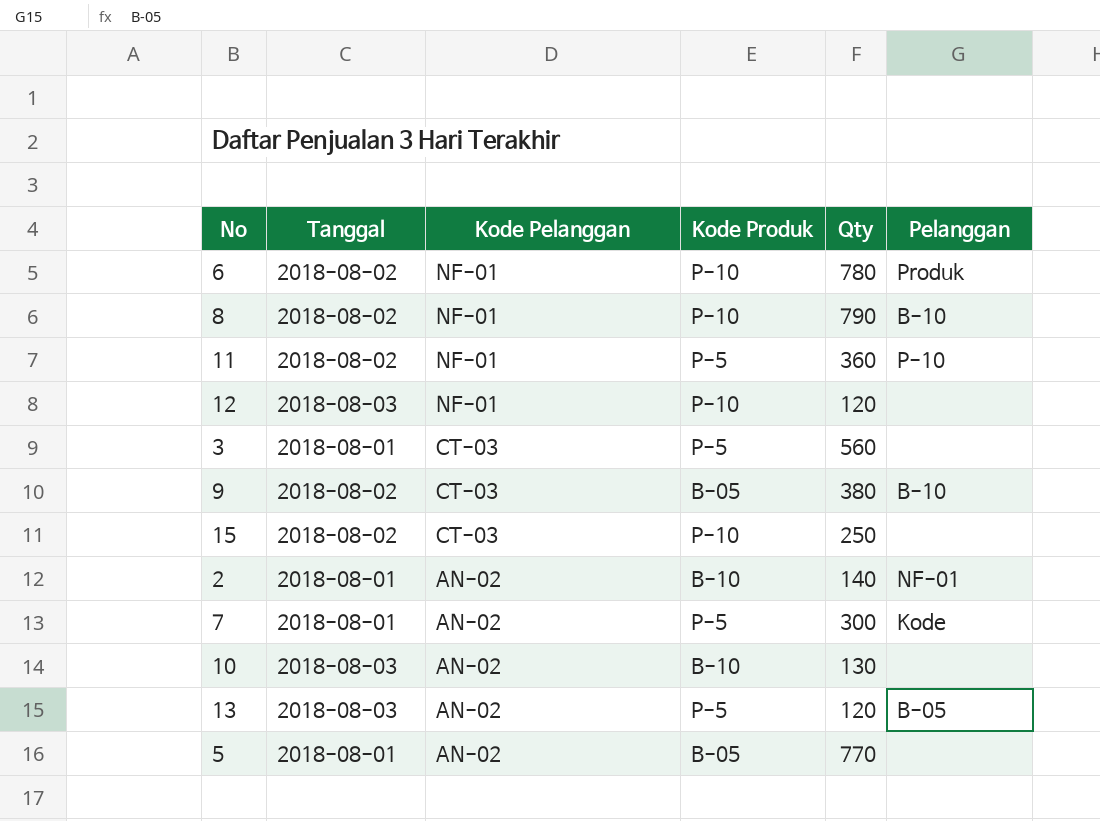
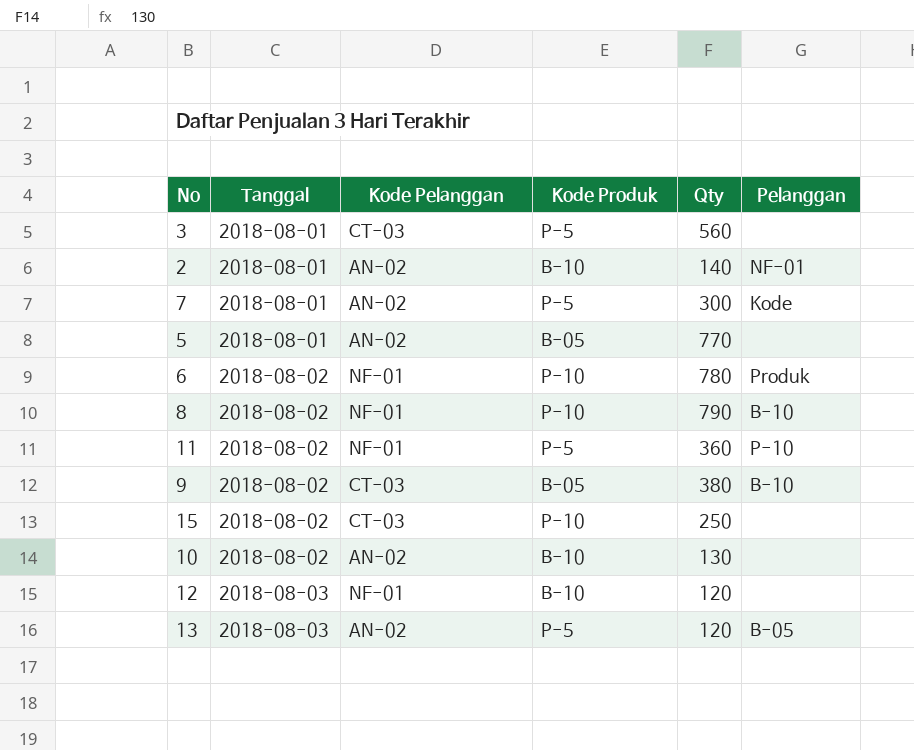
row order: Kode Pelanggan descending -> Tanggal ascending
10 | Tanggal: 2018-08-03 -> 2018-08-02
12 | Kode Produk: P-10 -> B-10

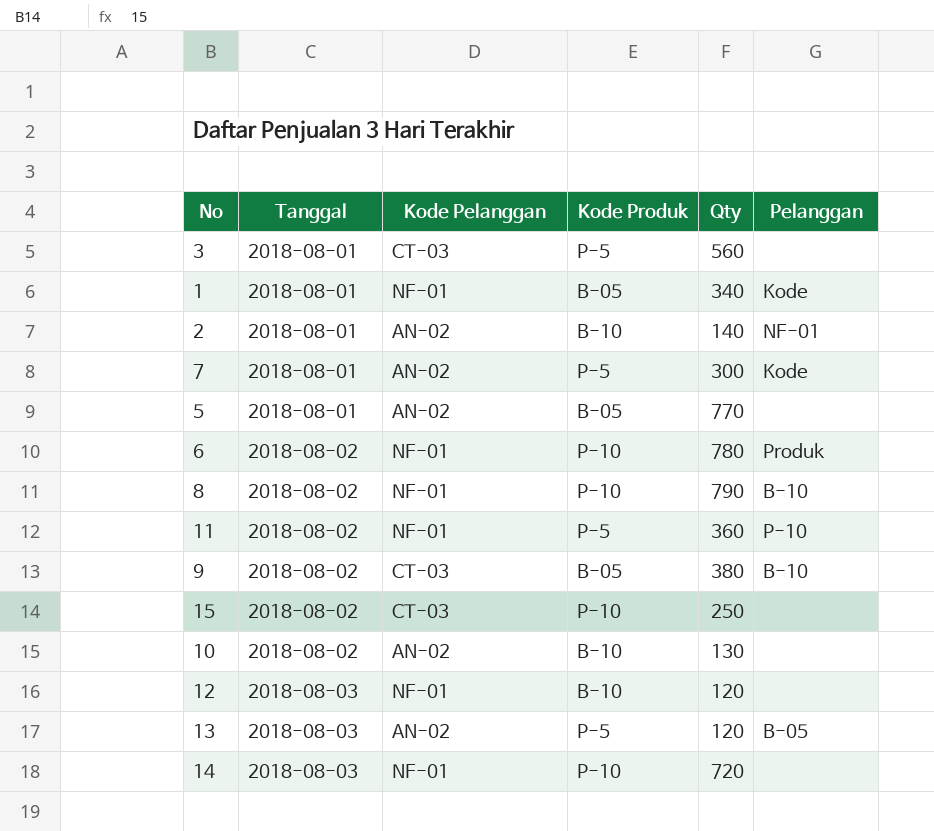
row 1: none -> 2018-08-01 | NF-01 | B-05 | 340 | Kode
row 14: none -> 2018-08-03 | NF-01 | P-10 | 720 | none

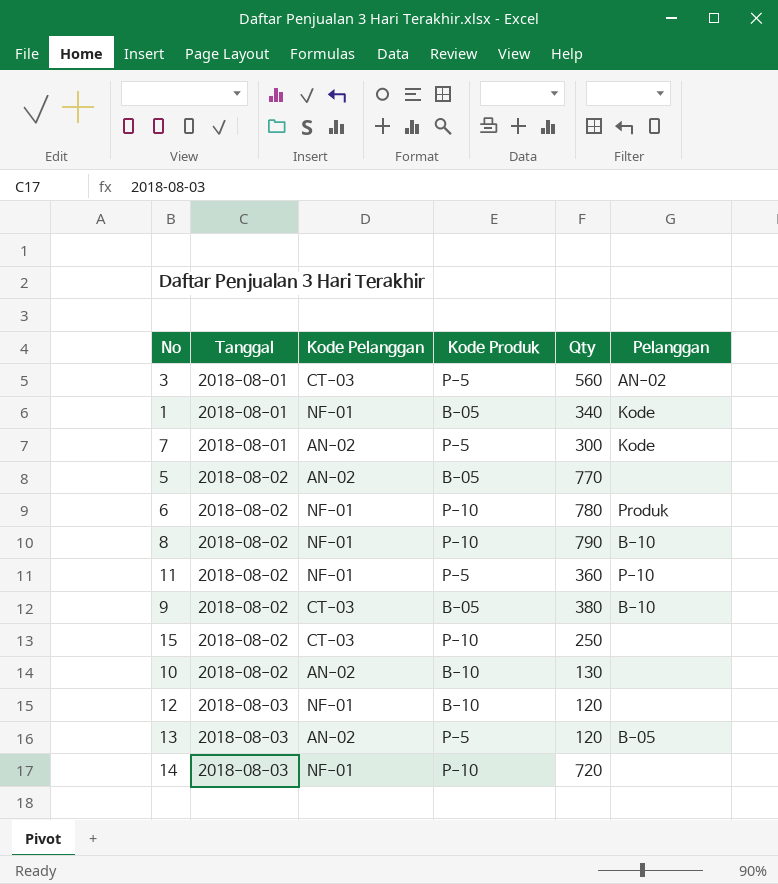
row 2: 2018-08-01 | AN-02 | B-10 | 140 | NF-01 -> none
3 | Pelanggan: none -> AN-02
5 | Tanggal: 2018-08-01 -> 2018-08-02

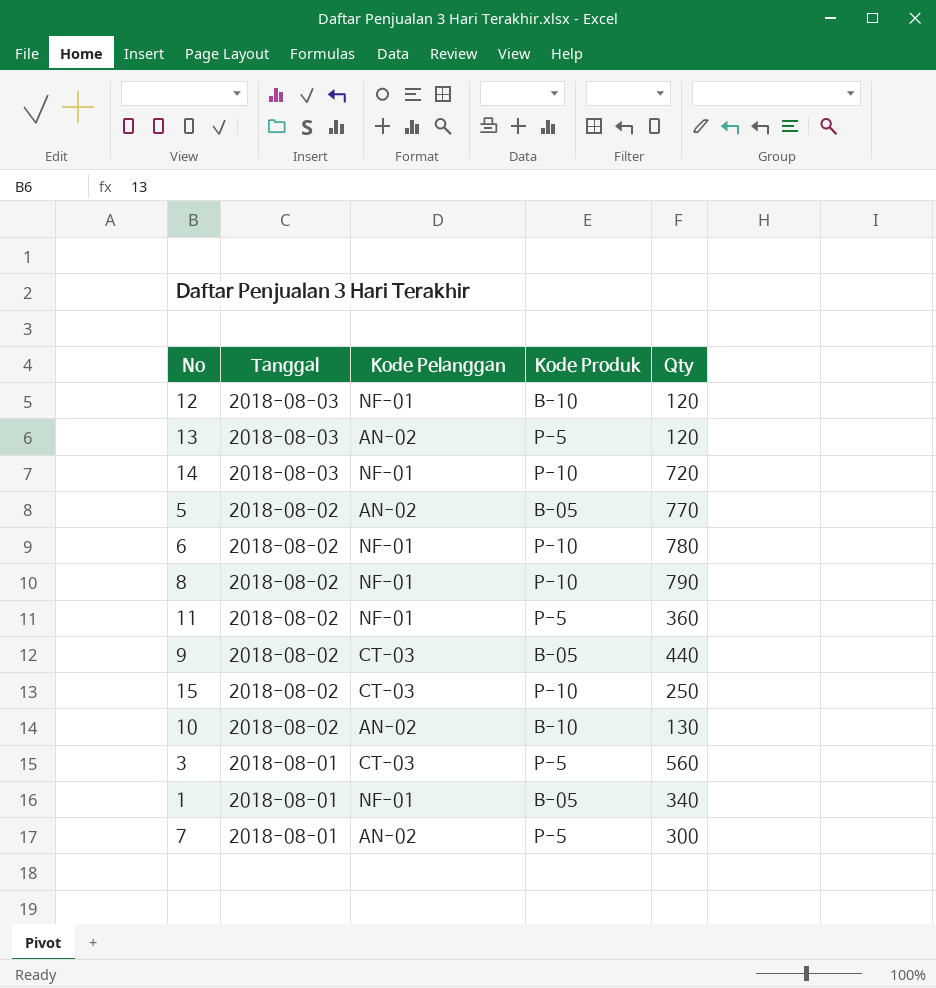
row order: Tanggal ascending -> Tanggal descending
column Pelanggan | position: 6 -> none
9 | Qty: 380 -> 440

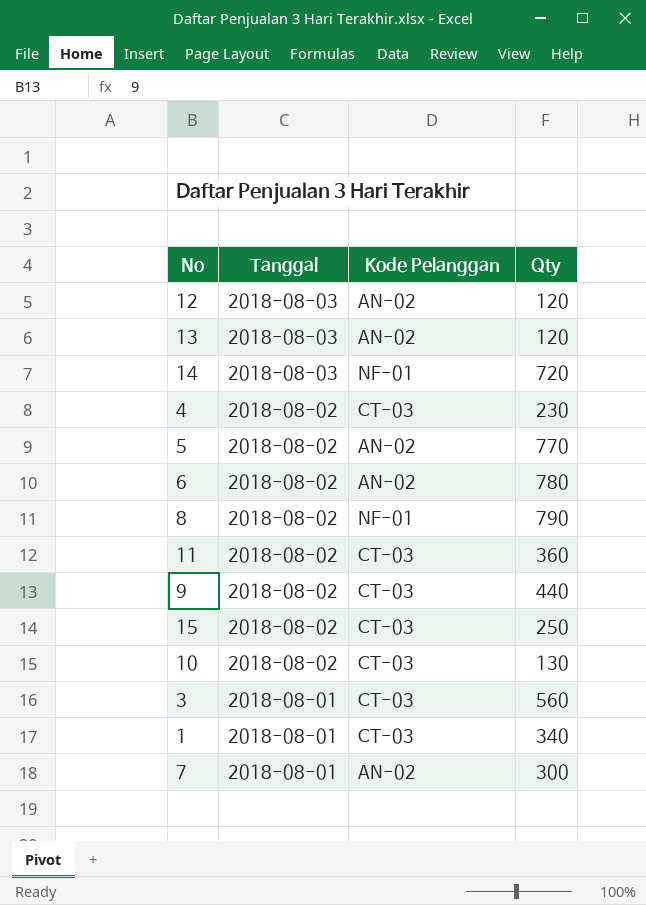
column Kode Produk | position: 4 -> none
12 | Kode Pelanggan: NF-01 -> AN-02
row 4: none -> 2018-08-02 | CT-03 | 230
6 | Kode Pelanggan: NF-01 -> AN-02
11 | Kode Pelanggan: NF-01 -> CT-03
10 | Kode Pelanggan: AN-02 -> CT-03
1 | Kode Pelanggan: NF-01 -> CT-03

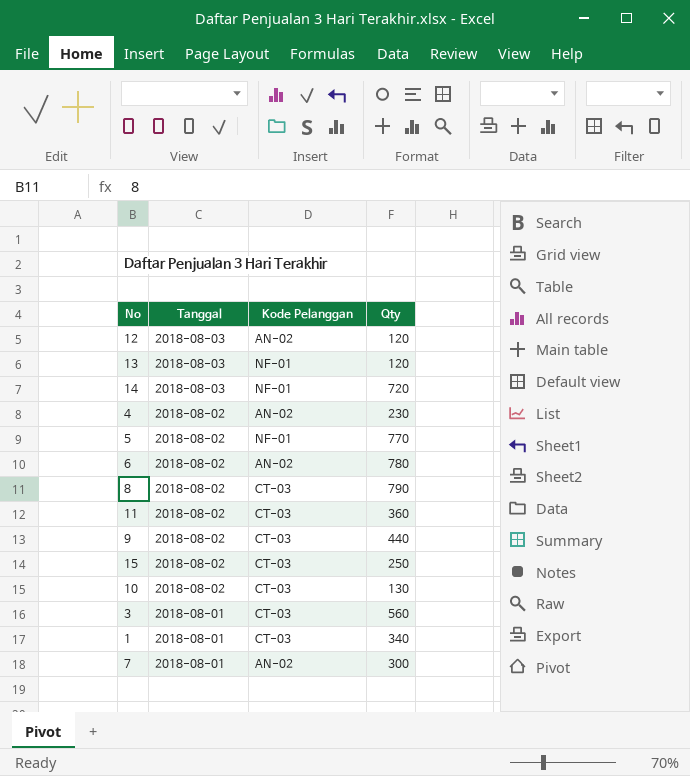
13 | Kode Pelanggan: AN-02 -> NF-01
4 | Kode Pelanggan: CT-03 -> AN-02
5 | Kode Pelanggan: AN-02 -> NF-01
8 | Kode Pelanggan: NF-01 -> CT-03

